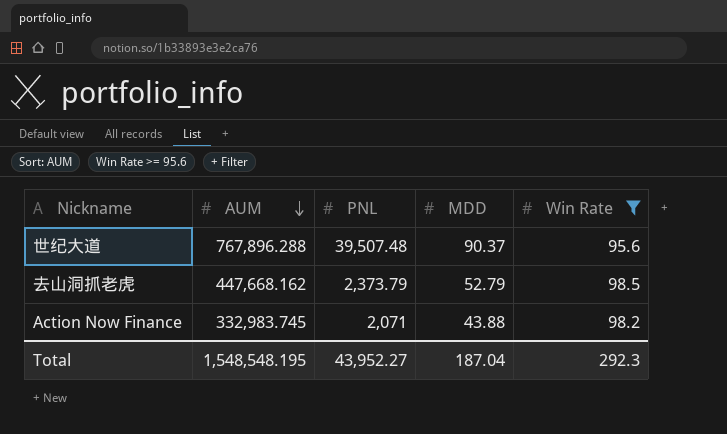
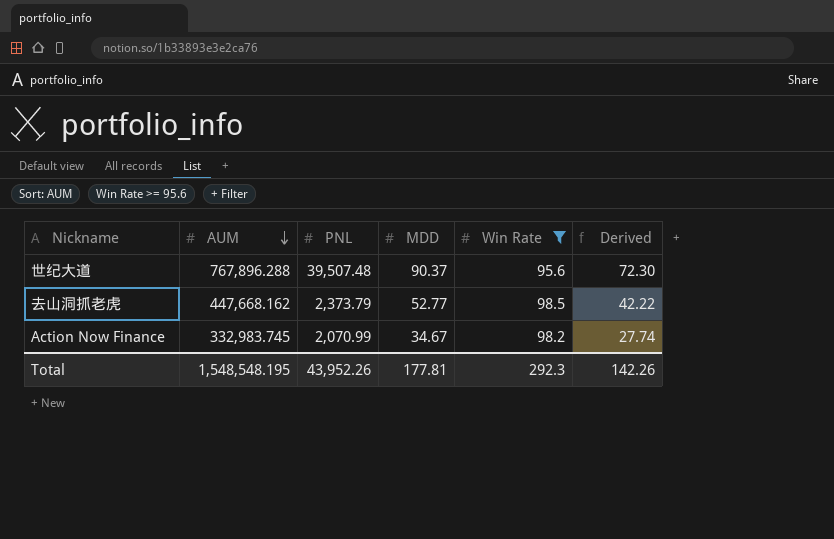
column Derived | formula: none -> [MDD] * 0.8
去山洞抓老虎 | MDD: 52.79 -> 52.77
Action Now Finance | PNL: 2,071 -> 2,070.99
Action Now Finance | MDD: 43.88 -> 34.67
Total | PNL: 43,952.27 -> 43,952.26
Total | MDD: 187.04 -> 177.81

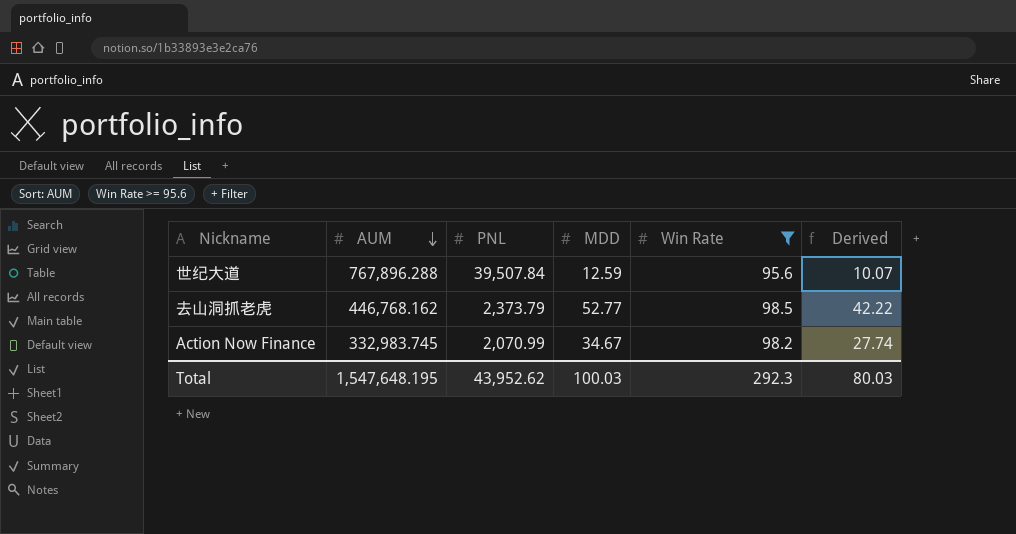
世纪大道 | PNL: 39,507.48 -> 39,507.84
世纪大道 | MDD: 90.37 -> 12.59
世纪大道 | Derived: 72.30 -> 10.07
去山洞抓老虎 | AUM: 447,668.162 -> 446,768.162
Total | AUM: 1,548,548.195 -> 1,547,648.195
Total | PNL: 43,952.26 -> 43,952.62
Total | MDD: 177.81 -> 100.03
Total | Derived: 142.26 -> 80.03

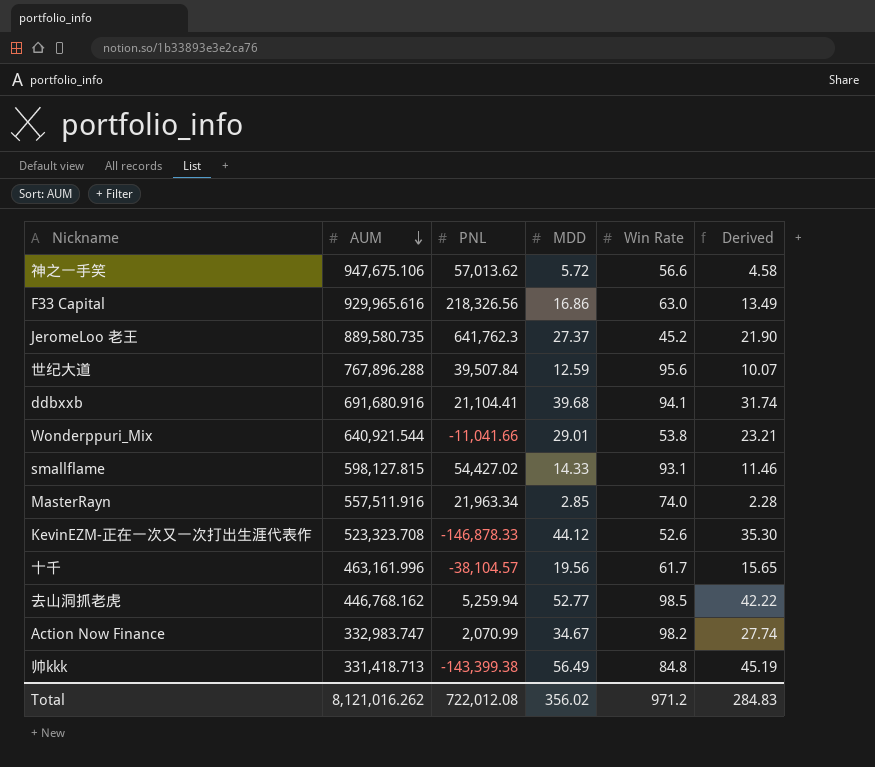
filter: Win Rate >= 95.6 -> none
去山洞抓老虎 | PNL: 2,373.79 -> 5,259.94
Action Now Finance | AUM: 332,983.745 -> 332,983.747
Total | AUM: 1,547,648.195 -> 8,121,016.262
Total | PNL: 43,952.62 -> 722,012.08
Total | MDD: 100.03 -> 356.02
Total | Win Rate: 292.3 -> 971.2
Total | Derived: 80.03 -> 284.83

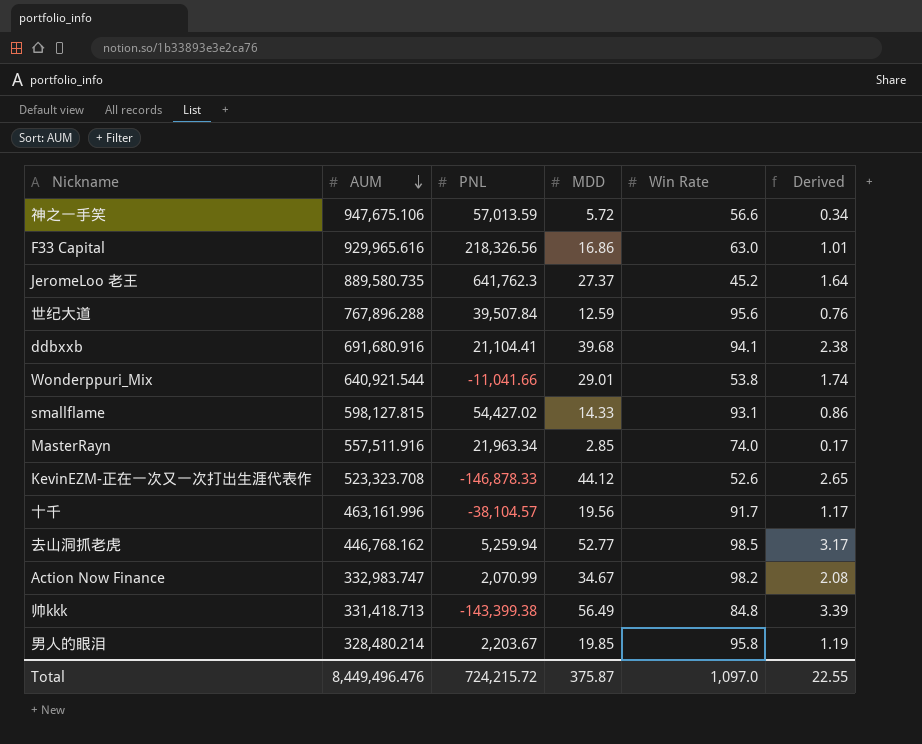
column Derived | formula: [MDD] * 0.8 -> [MDD] * 0.06
神之一手笑 | PNL: 57,013.62 -> 57,013.59
十千 | Win Rate: 61.7 -> 91.7
row 男人的眼泪: none -> 328,480.214 | 2,203.67 | 19.85 | 95.8 | 1.19
Total | AUM: 8,121,016.262 -> 8,449,496.476
Total | PNL: 722,012.08 -> 724,215.72
Total | MDD: 356.02 -> 375.87
Total | Win Rate: 971.2 -> 1,097.0
Total | Derived: 284.83 -> 22.55

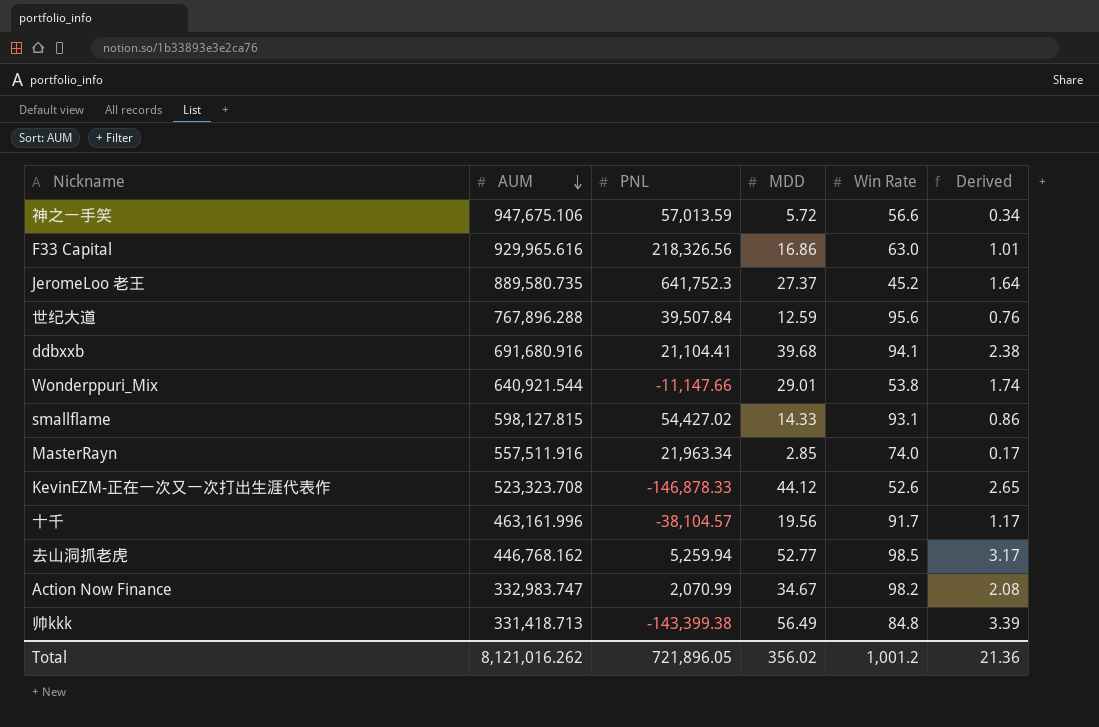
row 男人的眼泪: 328,480.214 | 2,203.67 | 19.85 | 95.8 | 1.19 -> none
JeromeLoo 老王 | PNL: 641,762.3 -> 641,752.3
Wonderppuri_Mix | PNL: -11,041.66 -> -11,147.66
Total | AUM: 8,449,496.476 -> 8,121,016.262
Total | PNL: 724,215.72 -> 721,896.05
Total | MDD: 375.87 -> 356.02
Total | Win Rate: 1,097.0 -> 1,001.2
Total | Derived: 22.55 -> 21.36

